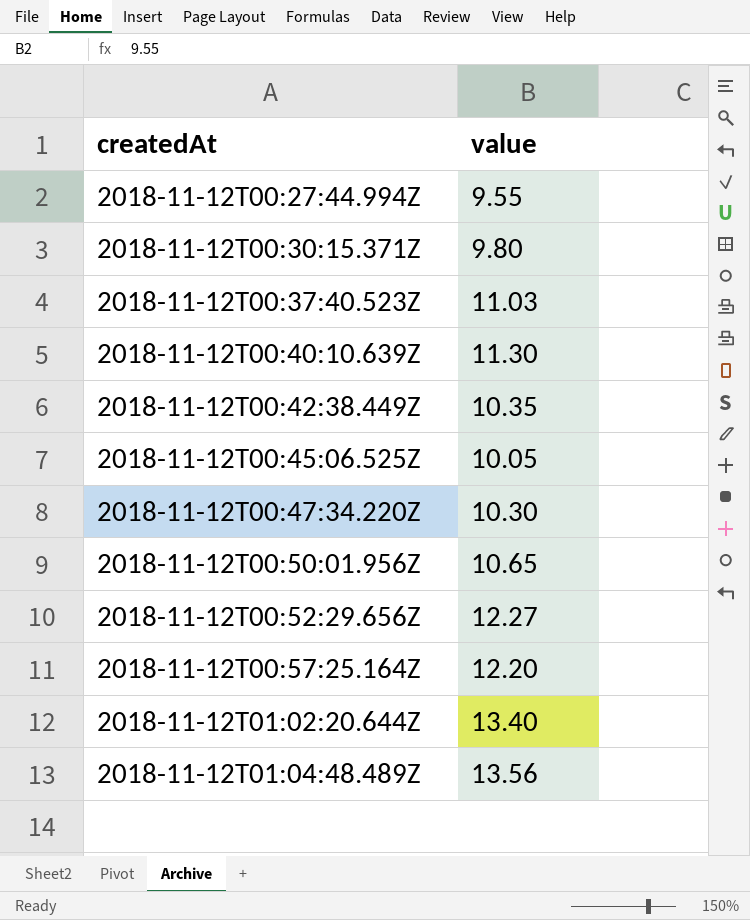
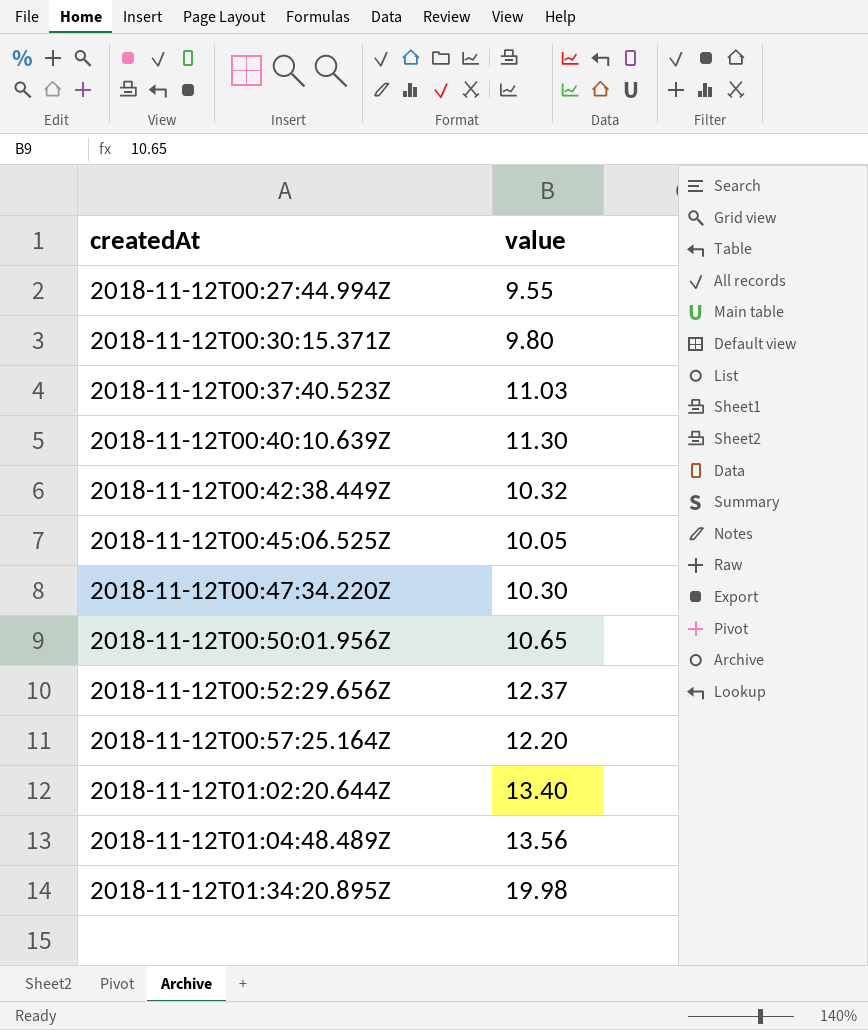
2018-11-12T00:42:38.449Z | value: 10.35 -> 10.32
2018-11-12T00:52:29.656Z | value: 12.27 -> 12.37
row 2018-11-12T01:34:20.895Z: none -> 19.98

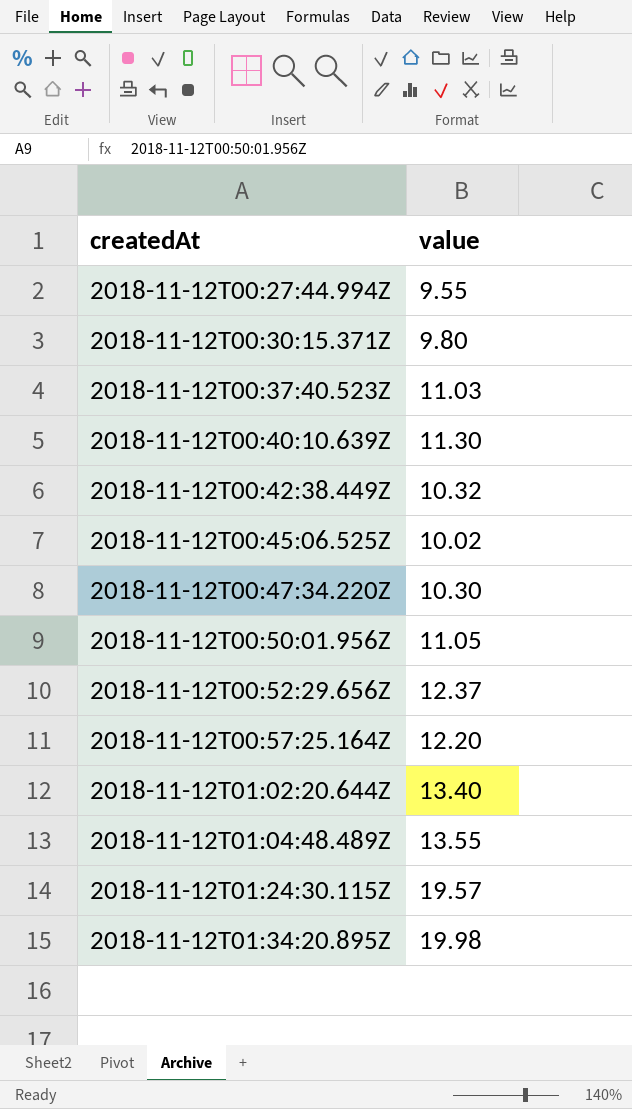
2018-11-12T00:45:06.525Z | value: 10.05 -> 10.02
2018-11-12T00:50:01.956Z | value: 10.65 -> 11.05
2018-11-12T01:04:48.489Z | value: 13.56 -> 13.55
row 2018-11-12T01:24:30.115Z: none -> 19.57

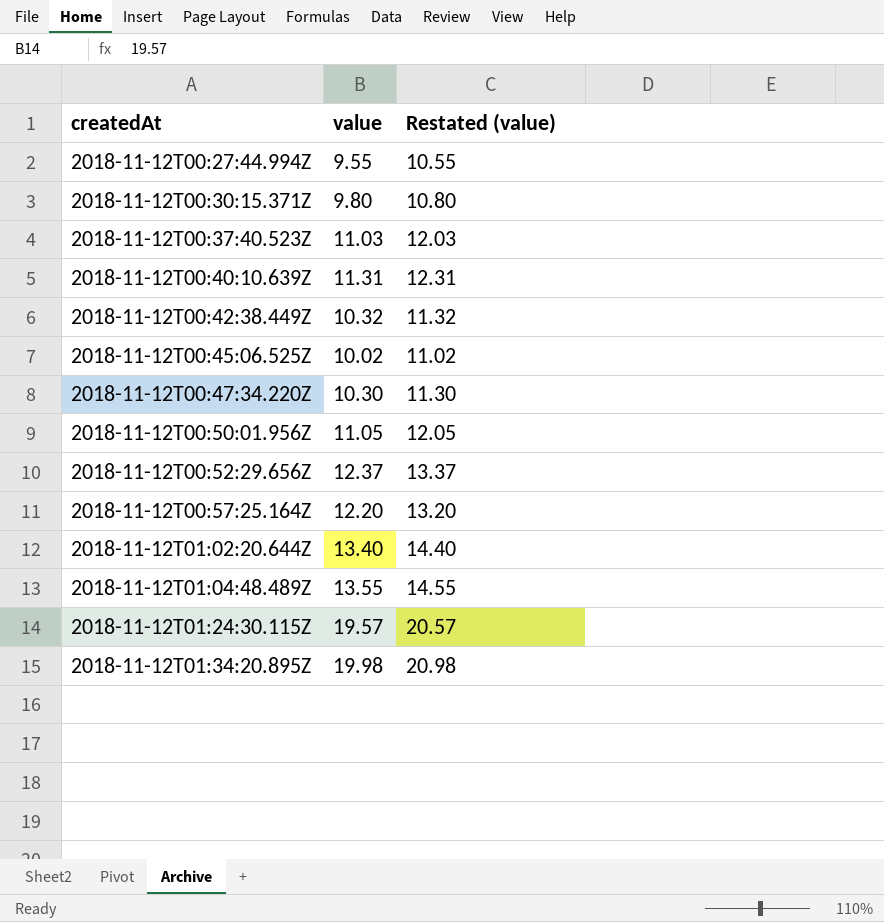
column Restated (value) | formula: none -> [value] + 1
2018-11-12T00:40:10.639Z | value: 11.30 -> 11.31

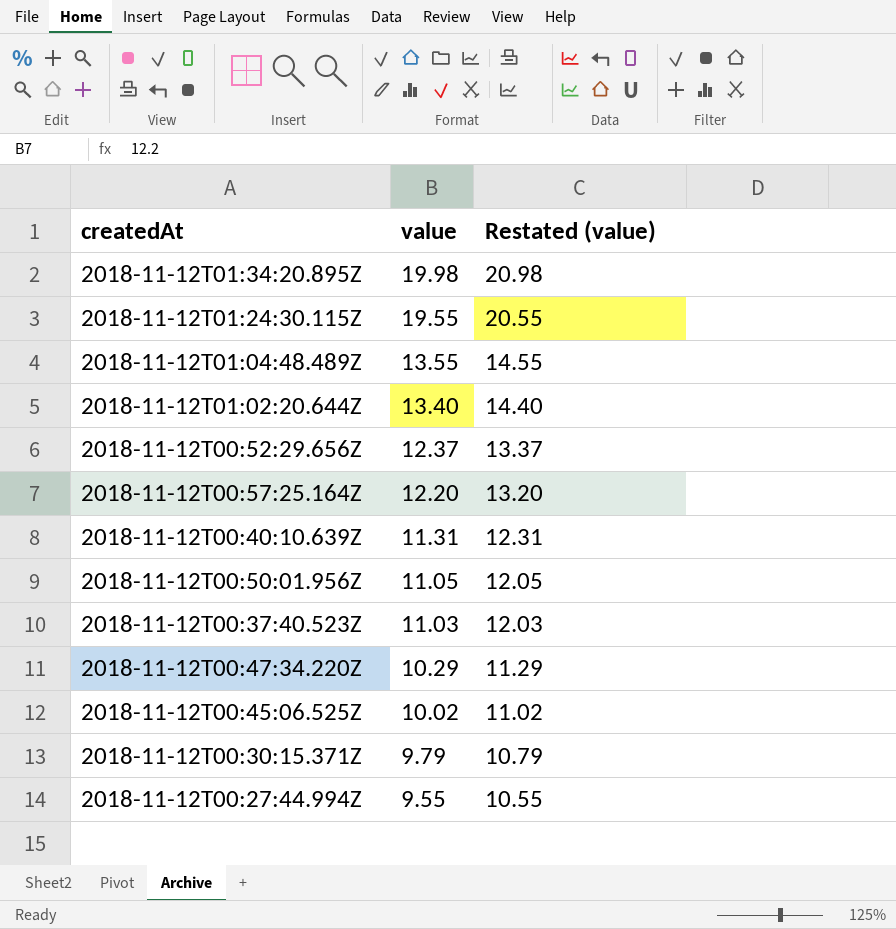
row order: createdAt ascending -> value descending
row 2018-11-12T00:42:38.449Z: 10.32 | 11.32 -> none
2018-11-12T01:24:30.115Z | value: 19.57 -> 19.55
2018-11-12T01:24:30.115Z | Restated (value): 20.57 -> 20.55
2018-11-12T00:47:34.220Z | value: 10.30 -> 10.29
2018-11-12T00:47:34.220Z | Restated (value): 11.30 -> 11.29
2018-11-12T00:30:15.371Z | value: 9.80 -> 9.79
2018-11-12T00:30:15.371Z | Restated (value): 10.80 -> 10.79

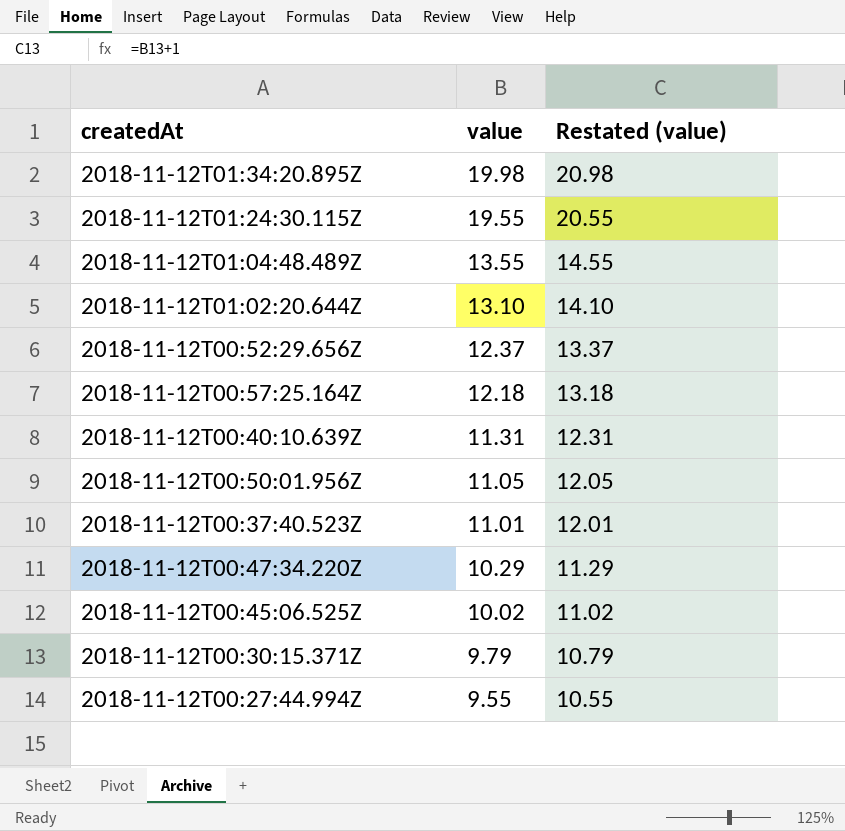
2018-11-12T01:02:20.644Z | value: 13.40 -> 13.10
2018-11-12T01:02:20.644Z | Restated (value): 14.40 -> 14.10
2018-11-12T00:57:25.164Z | value: 12.20 -> 12.18
2018-11-12T00:57:25.164Z | Restated (value): 13.20 -> 13.18
2018-11-12T00:37:40.523Z | value: 11.03 -> 11.01
2018-11-12T00:37:40.523Z | Restated (value): 12.03 -> 12.01

